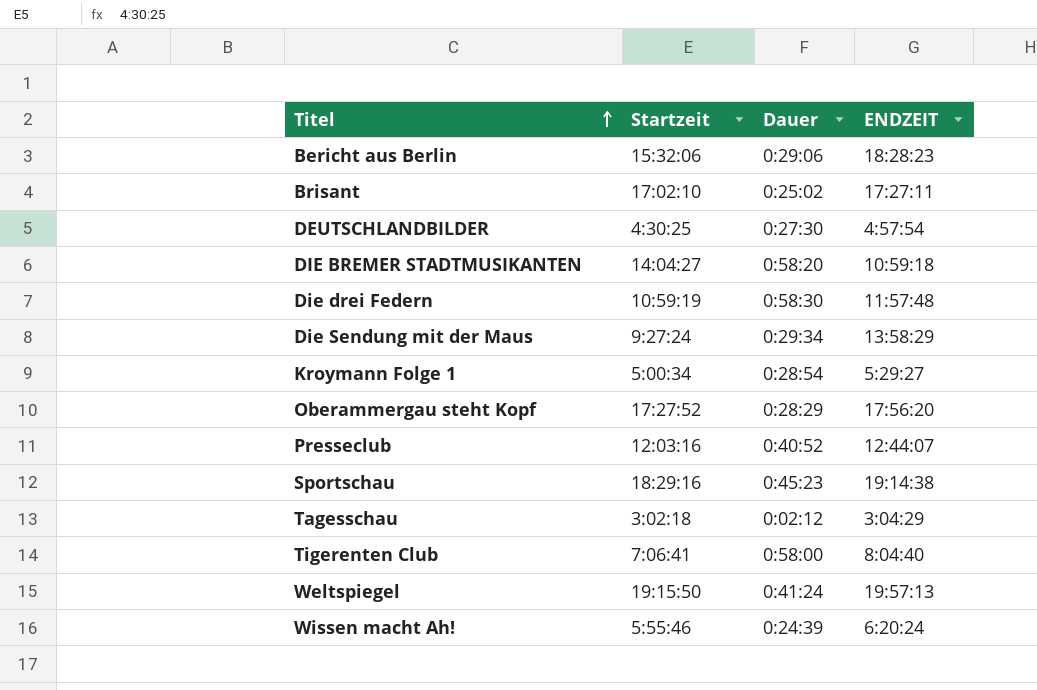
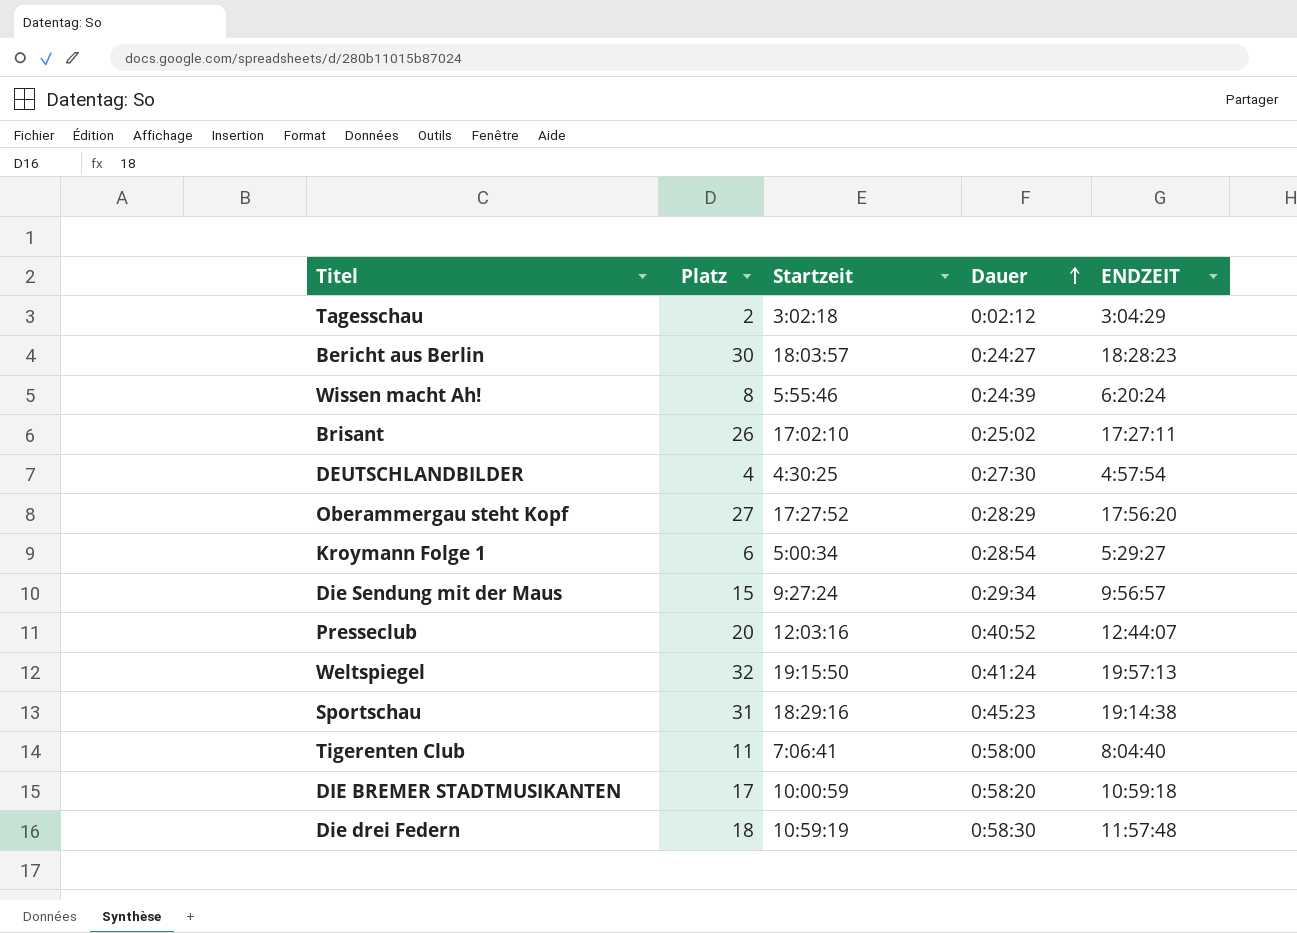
row order: Titel ascending -> Dauer ascending
column Platz | position: none -> 2
Bericht aus Berlin | Startzeit: 15:32:06 -> 18:03:57
Bericht aus Berlin | Dauer: 0:29:06 -> 0:24:27
Die Sendung mit der Maus | ENDZEIT: 13:58:29 -> 9:56:57
DIE BREMER STADTMUSIKANTEN | Startzeit: 14:04:27 -> 10:00:59

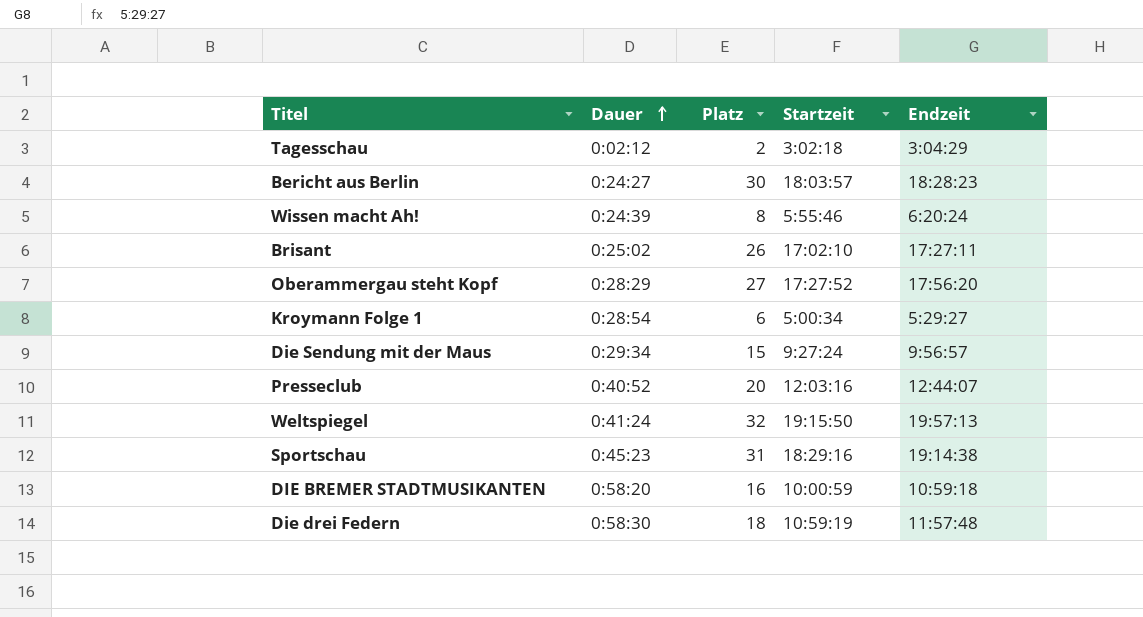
column Dauer | position: 4 -> 2
column name: ENDZEIT -> Endzeit
row DEUTSCHLANDBILDER: 4 | 4:30:25 | 0:27:30 | 4:57:54 -> none
row Tigerenten Club: 11 | 7:06:41 | 0:58:00 | 8:04:40 -> none
DIE BREMER STADTMUSIKANTEN | Platz: 17 -> 16

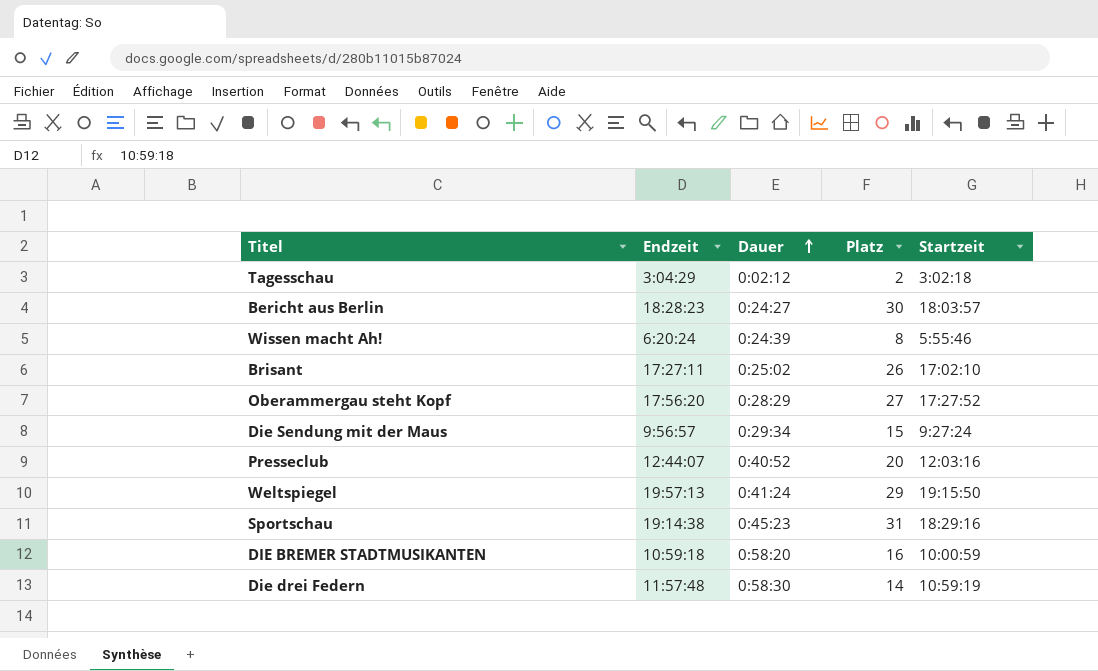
column Endzeit | position: 5 -> 2
row Kroymann Folge 1: 0:28:54 | 6 | 5:00:34 | 5:29:27 -> none
Weltspiegel | Platz: 32 -> 29
Die drei Federn | Platz: 18 -> 14

